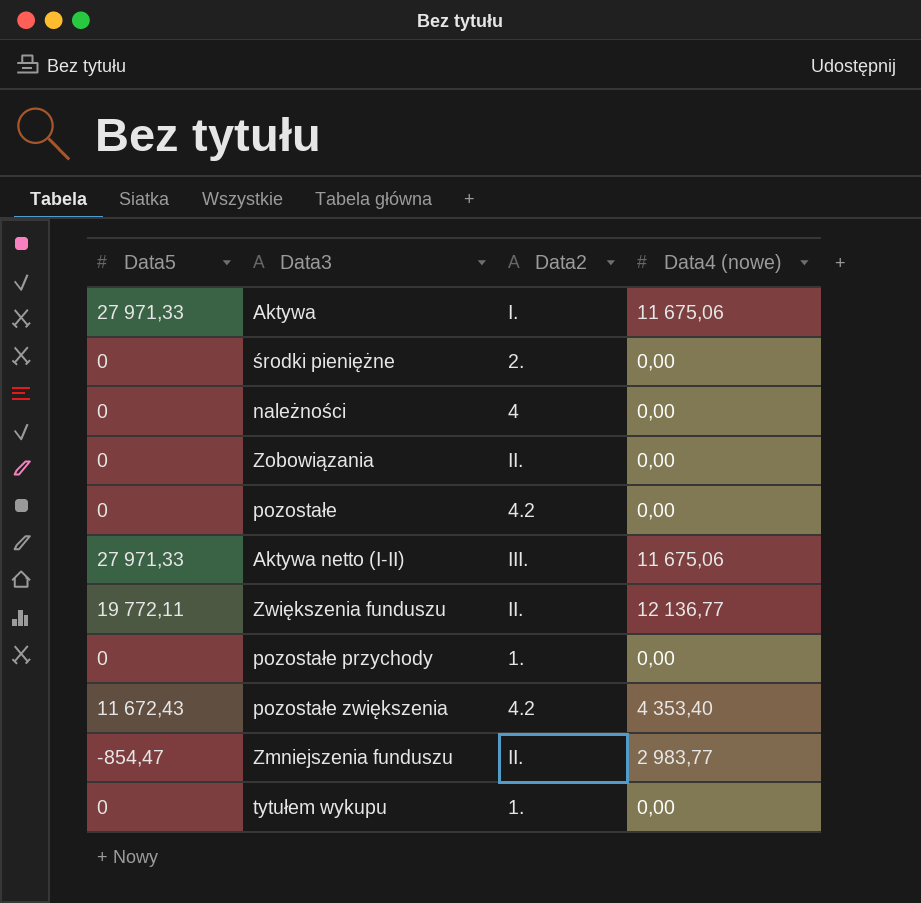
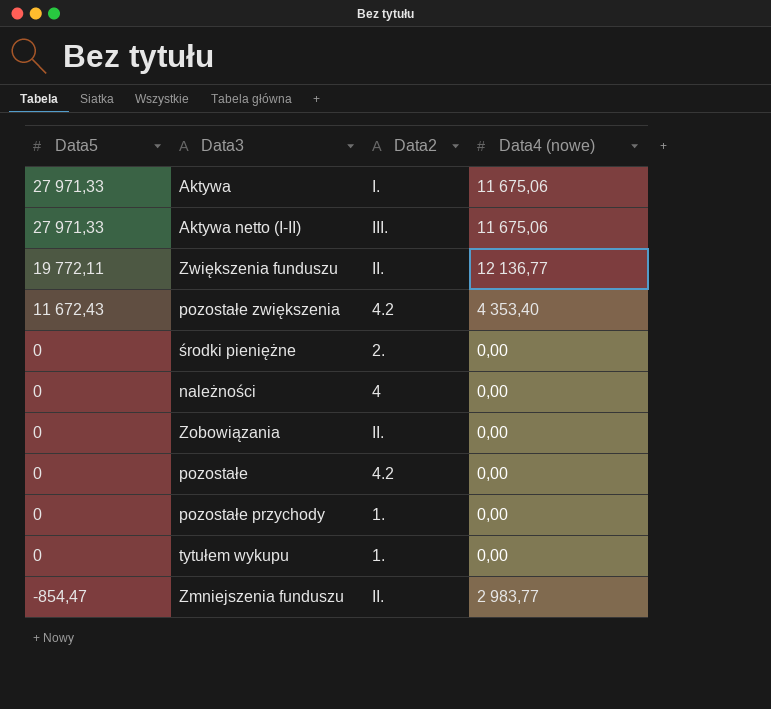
row order: none -> Data5 descending

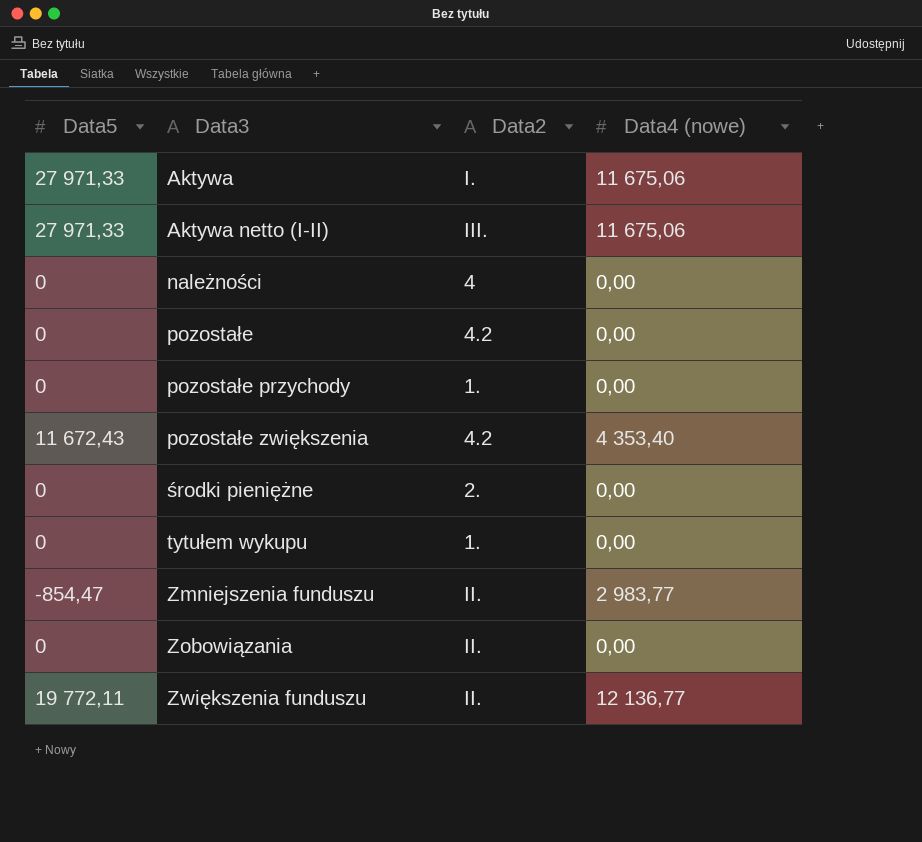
row order: Data5 descending -> Data3 ascending

